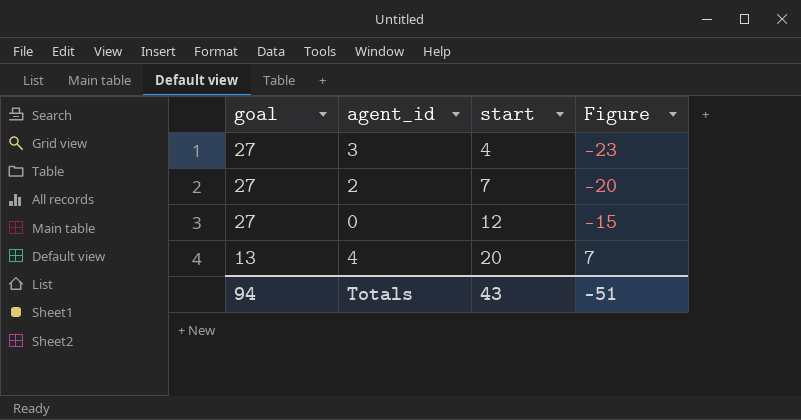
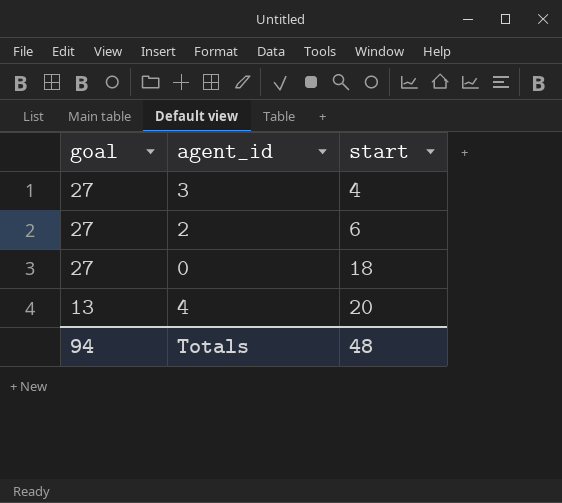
column Figure | formula: [start] - [goal] -> none
2 | start: 7 -> 6
0 | start: 12 -> 18
Totals | start: 43 -> 48

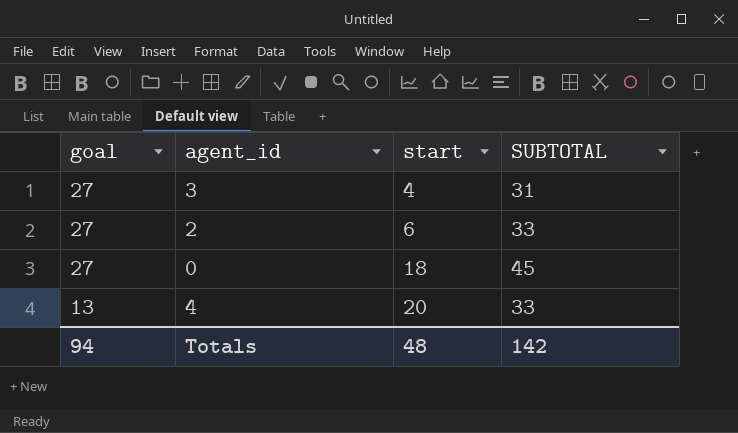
column SUBTOTAL | formula: none -> [goal] + [start]

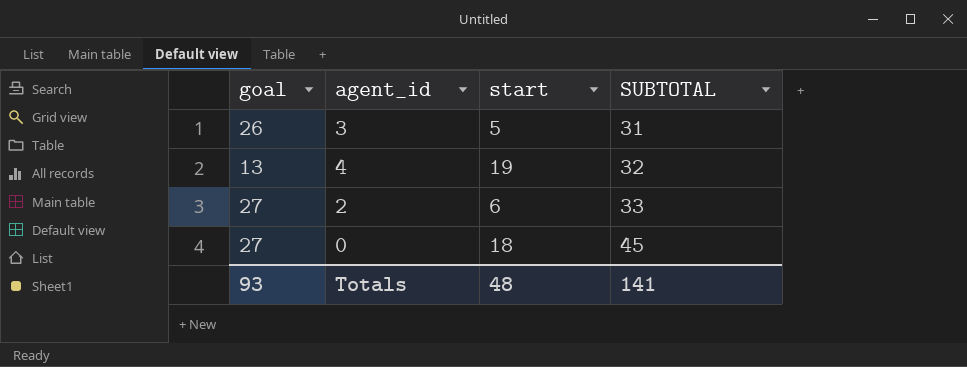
row order: goal descending -> SUBTOTAL ascending
3 | goal: 27 -> 26
3 | start: 4 -> 5
4 | start: 20 -> 19
4 | SUBTOTAL: 33 -> 32
Totals | goal: 94 -> 93
Totals | SUBTOTAL: 142 -> 141

